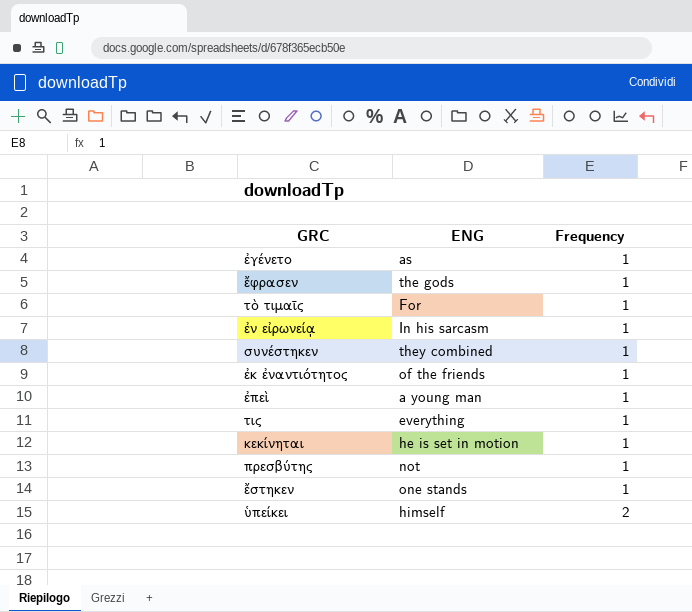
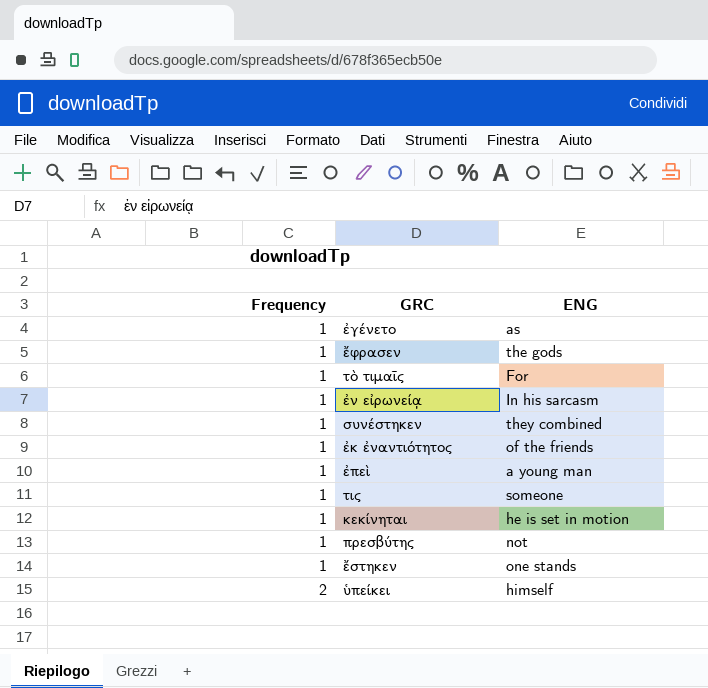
column Frequency | position: 3 -> 1
τις | ENG: everything -> someone

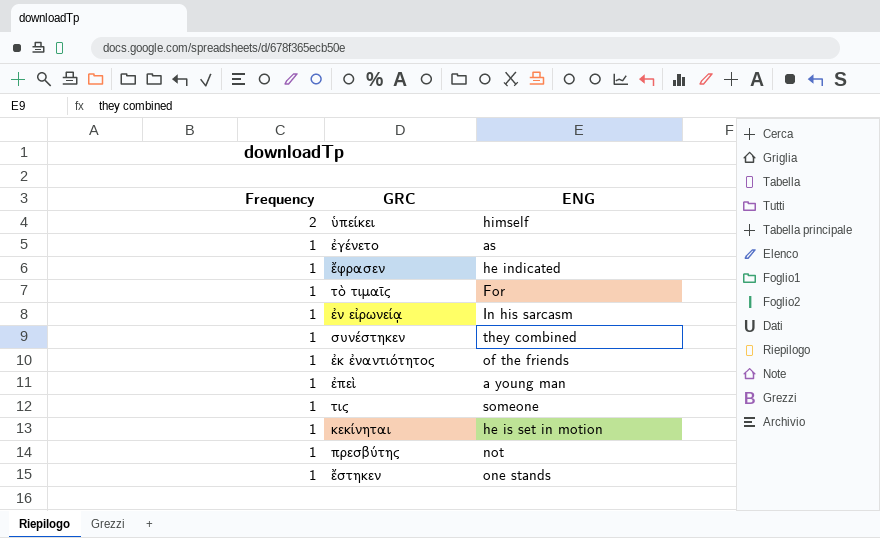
row order: Frequency ascending -> Frequency descending
ἔφρασεν | ENG: the gods -> he indicated

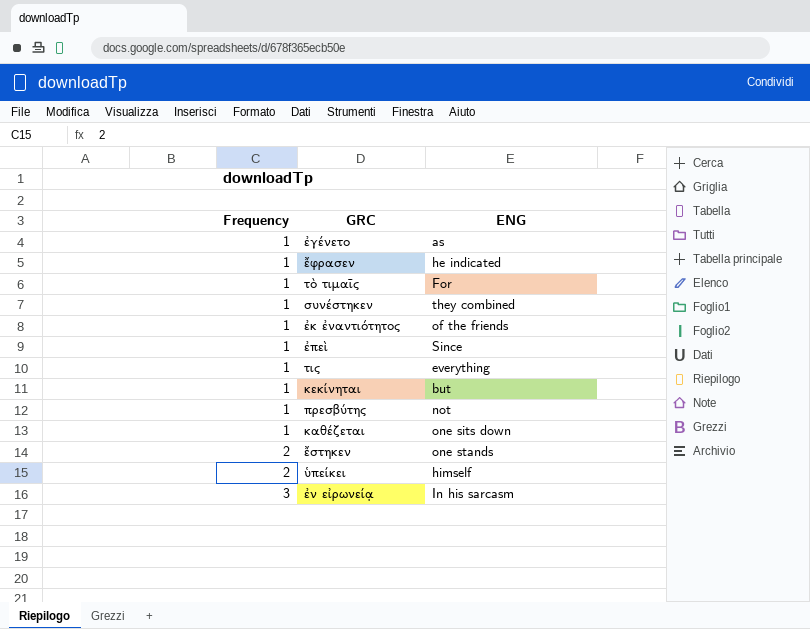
row order: Frequency descending -> Frequency ascending
ἐπεὶ | ENG: a young man -> Since
τις | ENG: someone -> everything
κεκίνηται | ENG: he is set in motion -> but
row καθέζεται: none -> 1 | one sits down
ἔστηκεν | Frequency: 1 -> 2
ἐν εἰρωνείᾳ | Frequency: 1 -> 3

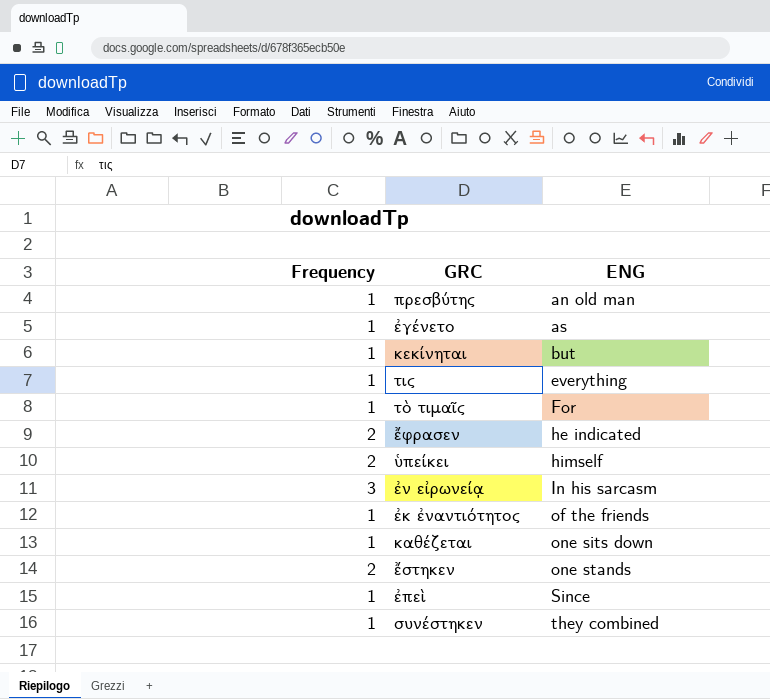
row order: Frequency ascending -> ENG ascending
πρεσβύτης | ENG: not -> an old man
ἔφρασεν | Frequency: 1 -> 2

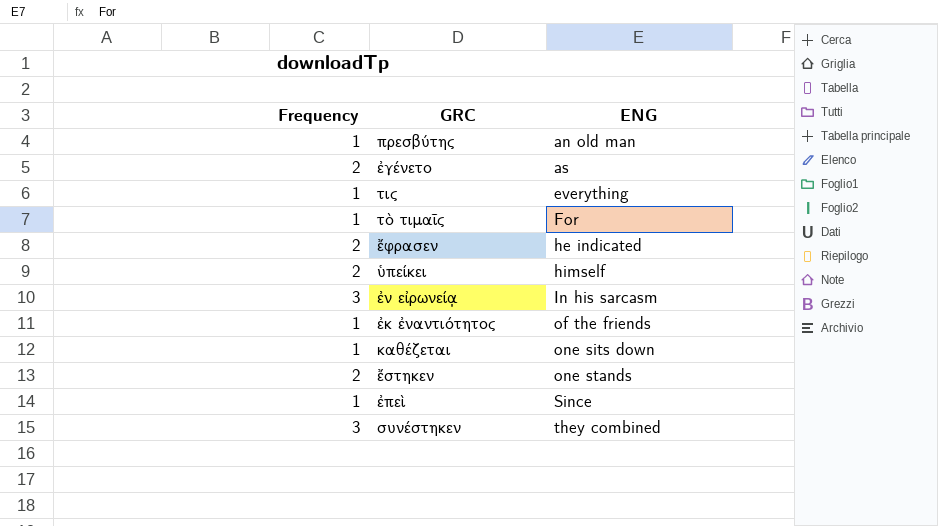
row κεκίνηται: 1 | but -> none
ἐγένετο | Frequency: 1 -> 2
συνέστηκεν | Frequency: 1 -> 3

